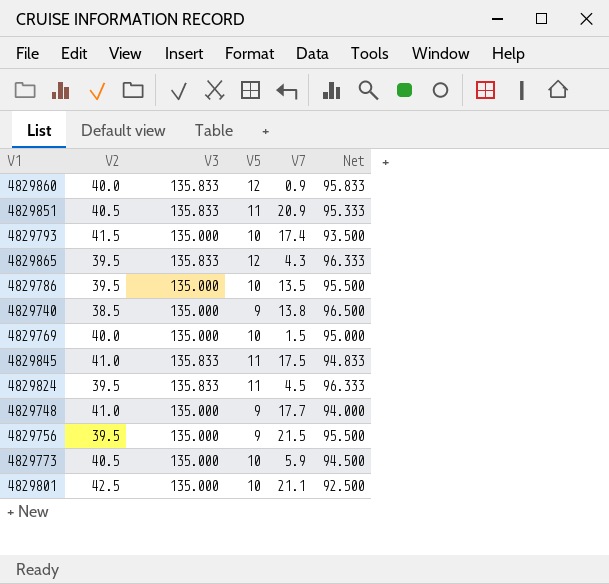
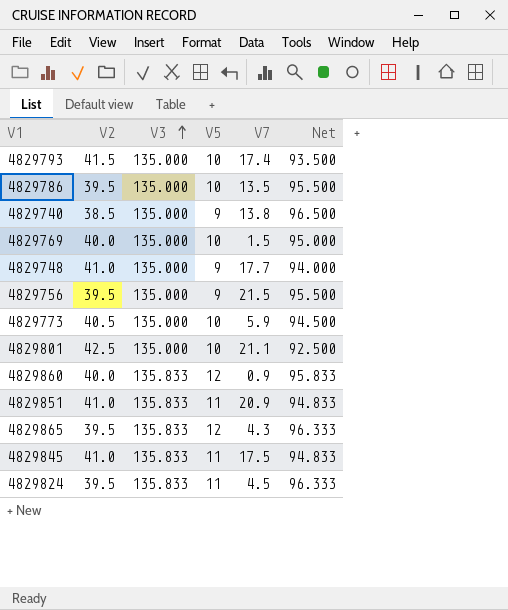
row order: none -> V3 ascending
4829851 | V2: 40.5 -> 41.0
4829851 | Net: 95.333 -> 94.833

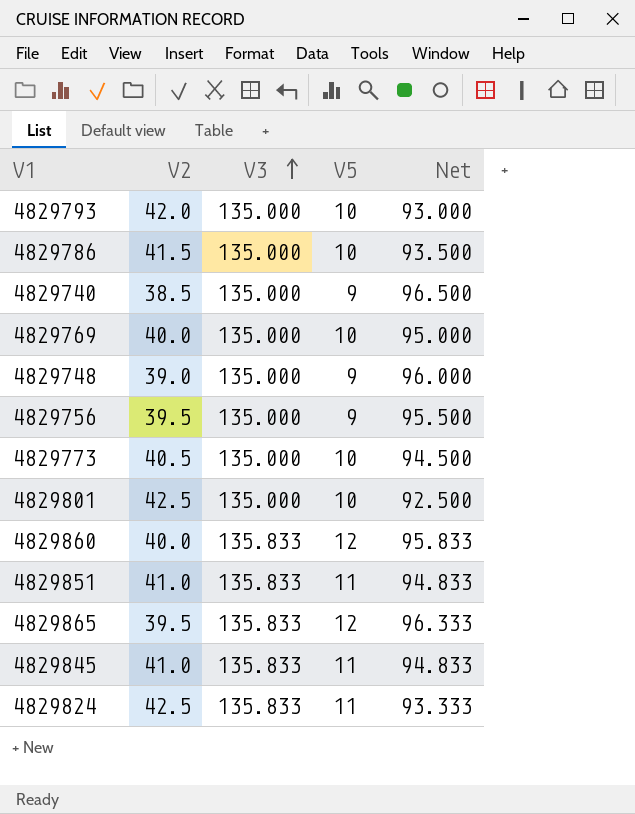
column V7 | position: 5 -> none
4829793 | V2: 41.5 -> 42.0
4829793 | Net: 93.500 -> 93.000
4829786 | V2: 39.5 -> 41.5
4829786 | Net: 95.500 -> 93.500
4829748 | V2: 41.0 -> 39.0
4829748 | Net: 94.000 -> 96.000
4829824 | V2: 39.5 -> 42.5
4829824 | Net: 96.333 -> 93.333

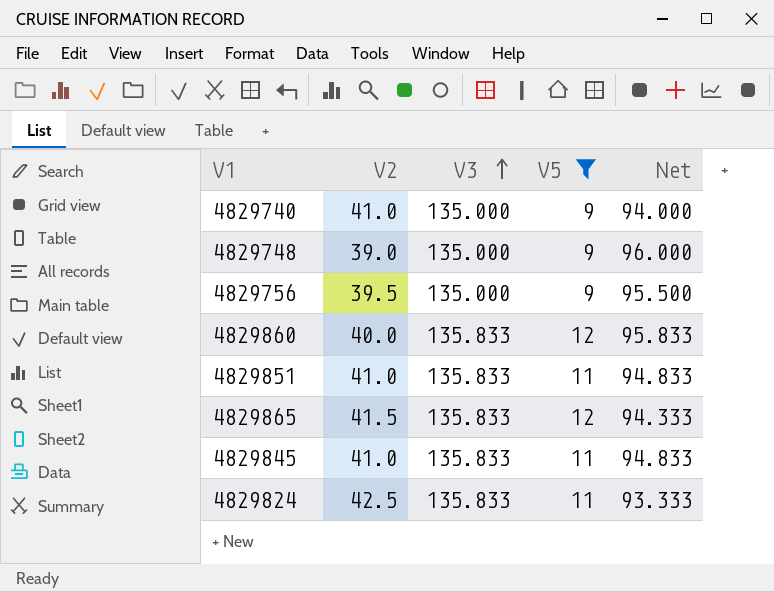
filter: none -> V5 != 10
4829740 | V2: 38.5 -> 41.0
4829740 | Net: 96.500 -> 94.000
4829865 | V2: 39.5 -> 41.5
4829865 | Net: 96.333 -> 94.333

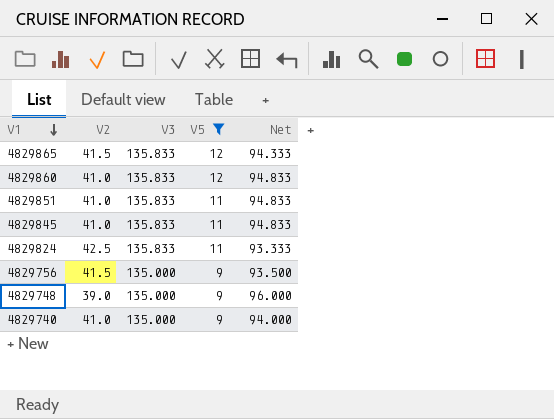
row order: V3 ascending -> V1 descending
4829860 | V2: 40.0 -> 41.0
4829860 | Net: 95.833 -> 94.833
4829756 | V2: 39.5 -> 41.5
4829756 | Net: 95.500 -> 93.500

